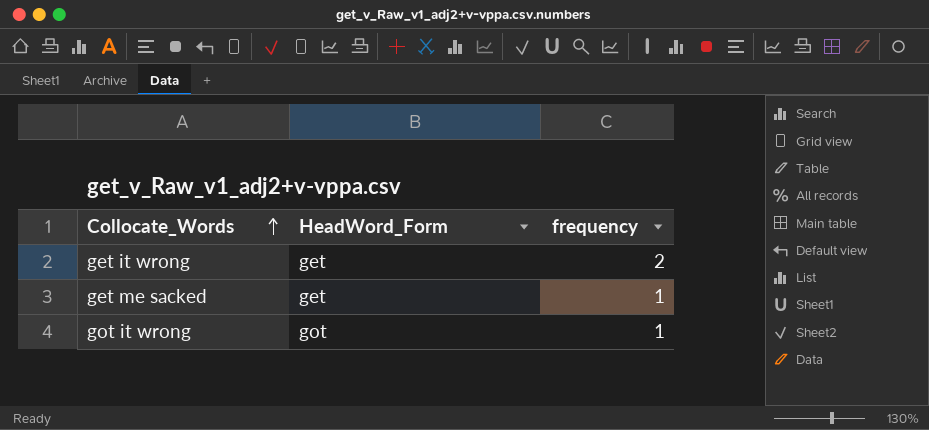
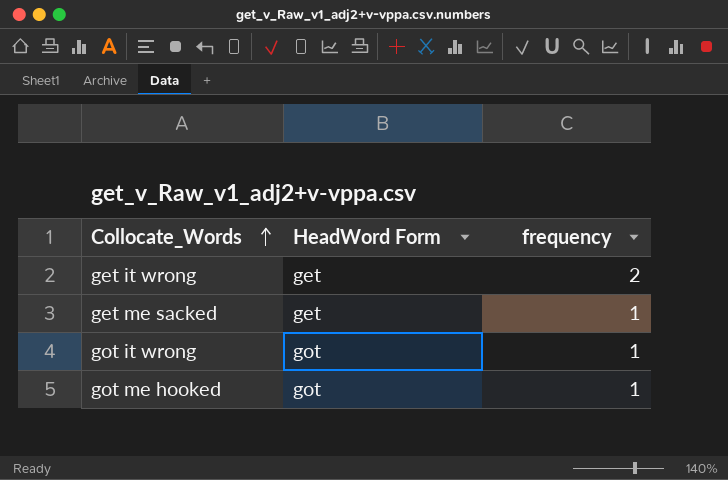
column name: HeadWord_Form -> HeadWord Form
row got me hooked: none -> got | 1

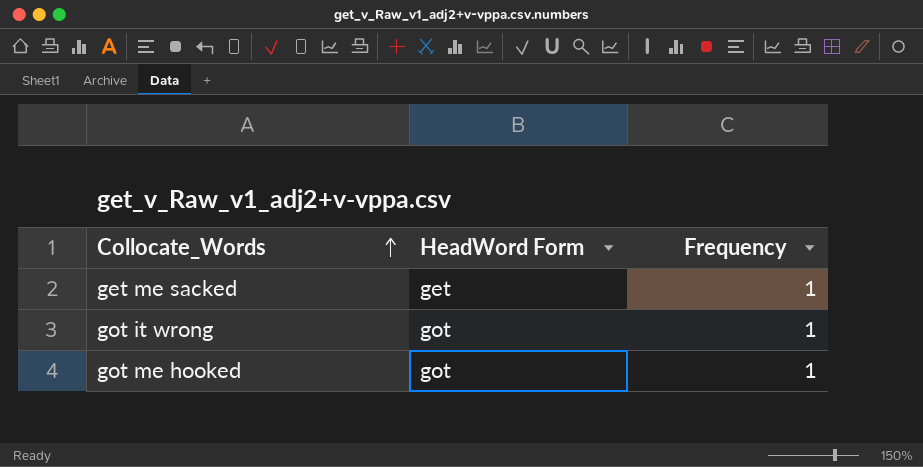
column name: frequency -> Frequency
row get it wrong: get | 2 -> none

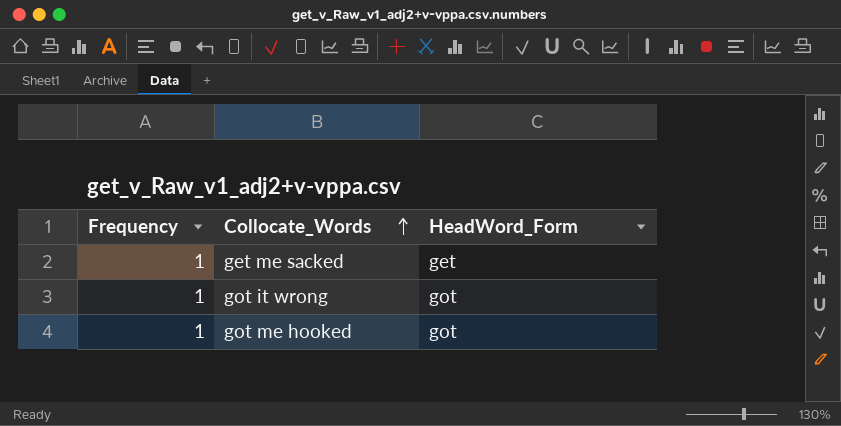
column Frequency | position: 3 -> 1
column name: HeadWord Form -> HeadWord_Form

